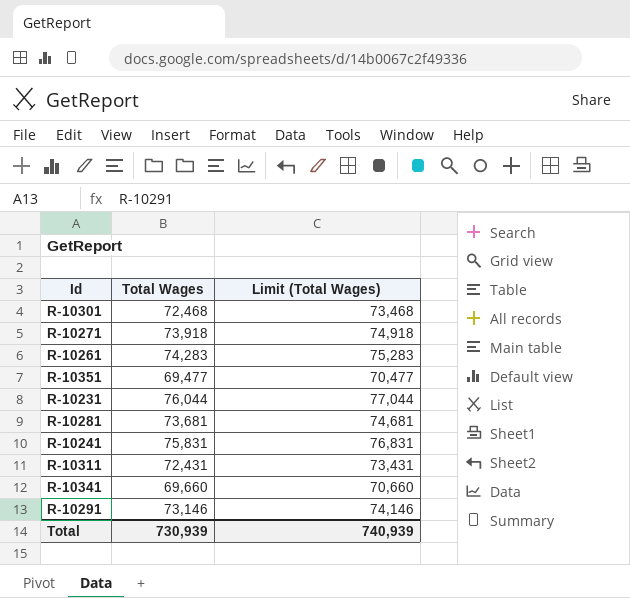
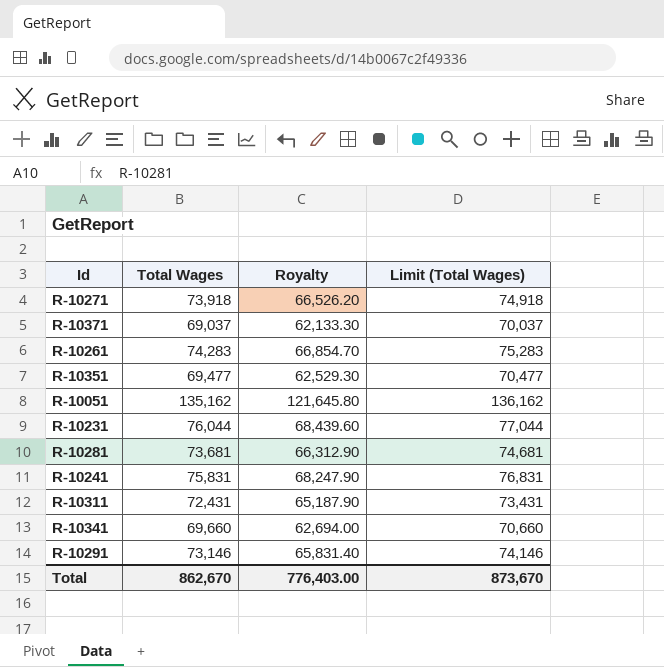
column Royalty | formula: none -> [Total Wages] * 0.9
row R-10301: 72,468 | 73,468 -> none
row R-10371: none -> 69,037 | 62,133.30 | 70,037
row R-10051: none -> 135,162 | 121,645.80 | 136,162
Total | Total Wages: 730,939 -> 862,670
Total | Limit (Total Wages): 740,939 -> 873,670

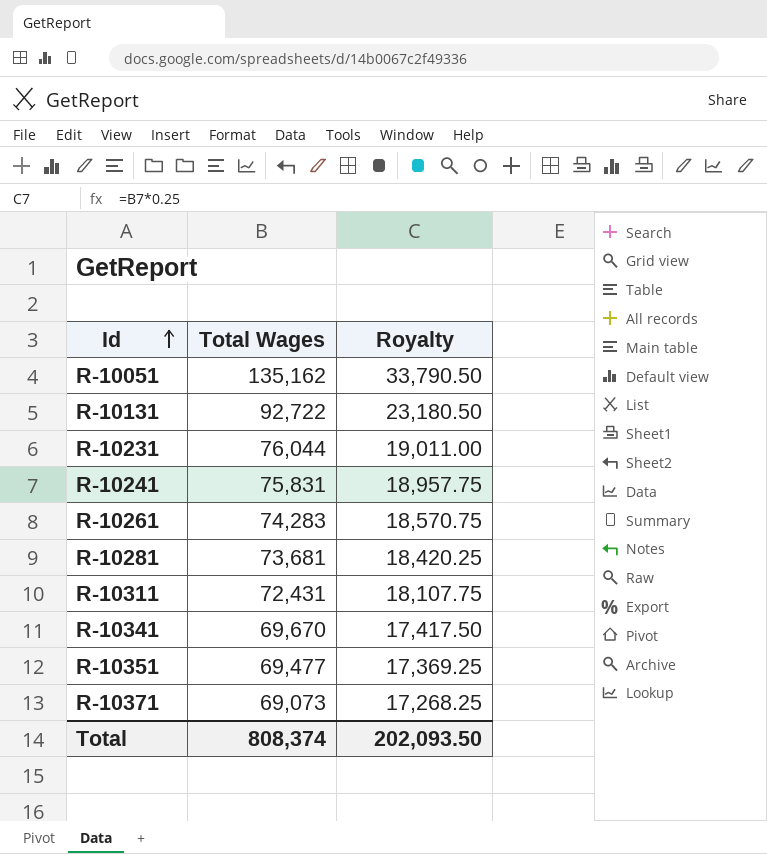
row order: none -> Id ascending
column Limit (Total Wages) | formula: [Total Wages] + 1000 -> none
column Royalty | formula: [Total Wages] * 0.9 -> [Total Wages] * 0.25
row R-10271: 73,918 | 66,526.20 | 74,918 -> none
row R-10291: 73,146 | 65,831.40 | 74,146 -> none
row R-10131: none -> 92,722 | 23,180.50
R-10341 | Total Wages: 69,660 -> 69,670
R-10371 | Total Wages: 69,037 -> 69,073
Total | Total Wages: 862,670 -> 808,374
Total | Royalty: 776,403.00 -> 202,093.50

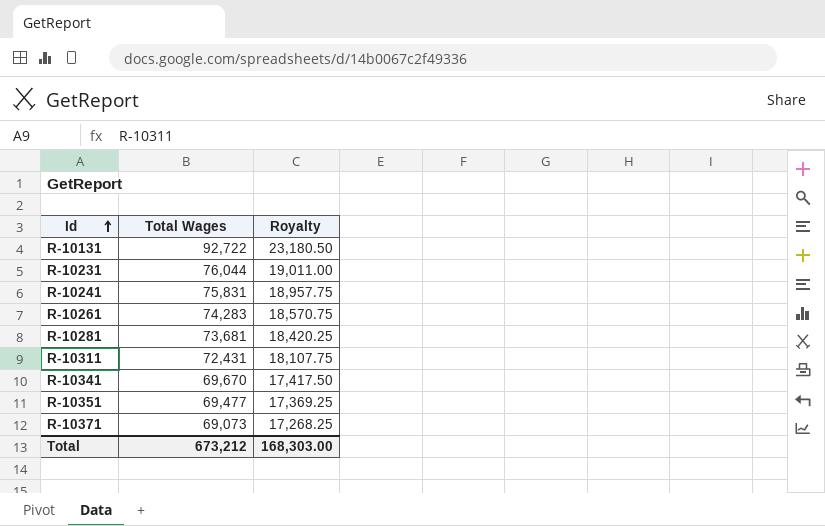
row R-10051: 135,162 | 33,790.50 -> none
Total | Total Wages: 808,374 -> 673,212
Total | Royalty: 202,093.50 -> 168,303.00

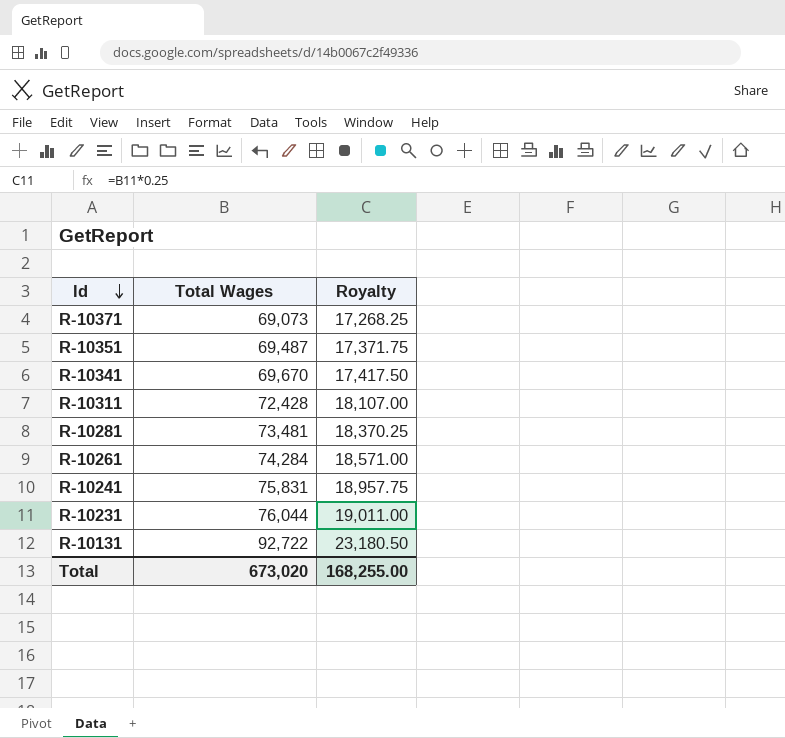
row order: Id ascending -> Id descending
R-10351 | Total Wages: 69,477 -> 69,487
R-10351 | Royalty: 17,369.25 -> 17,371.75
R-10311 | Total Wages: 72,431 -> 72,428
R-10311 | Royalty: 18,107.75 -> 18,107.00
R-10281 | Total Wages: 73,681 -> 73,481
R-10281 | Royalty: 18,420.25 -> 18,370.25
R-10261 | Total Wages: 74,283 -> 74,284
R-10261 | Royalty: 18,570.75 -> 18,571.00
Total | Total Wages: 673,212 -> 673,020
Total | Royalty: 168,303.00 -> 168,255.00

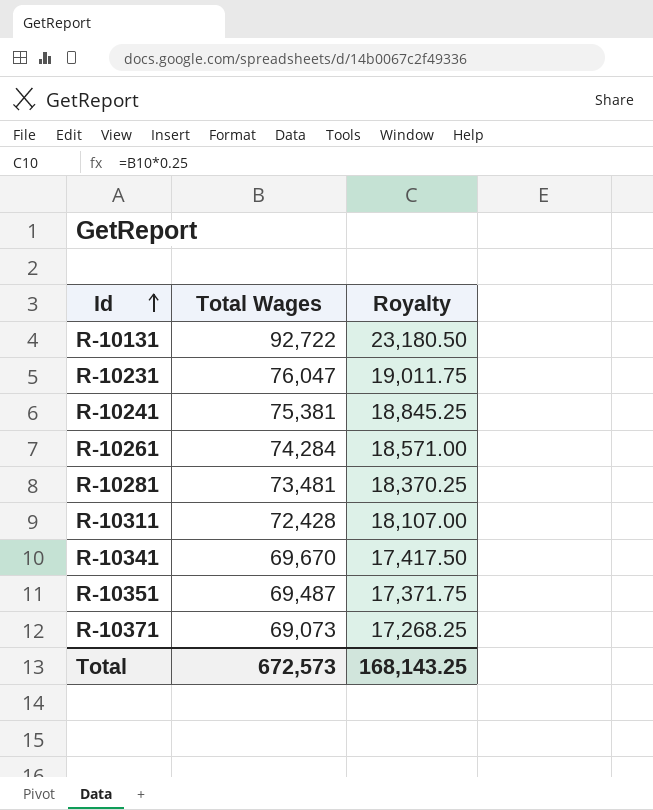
row order: Id descending -> Id ascending
R-10231 | Total Wages: 76,044 -> 76,047
R-10231 | Royalty: 19,011.00 -> 19,011.75
R-10241 | Total Wages: 75,831 -> 75,381
R-10241 | Royalty: 18,957.75 -> 18,845.25
Total | Total Wages: 673,020 -> 672,573
Total | Royalty: 168,255.00 -> 168,143.25

